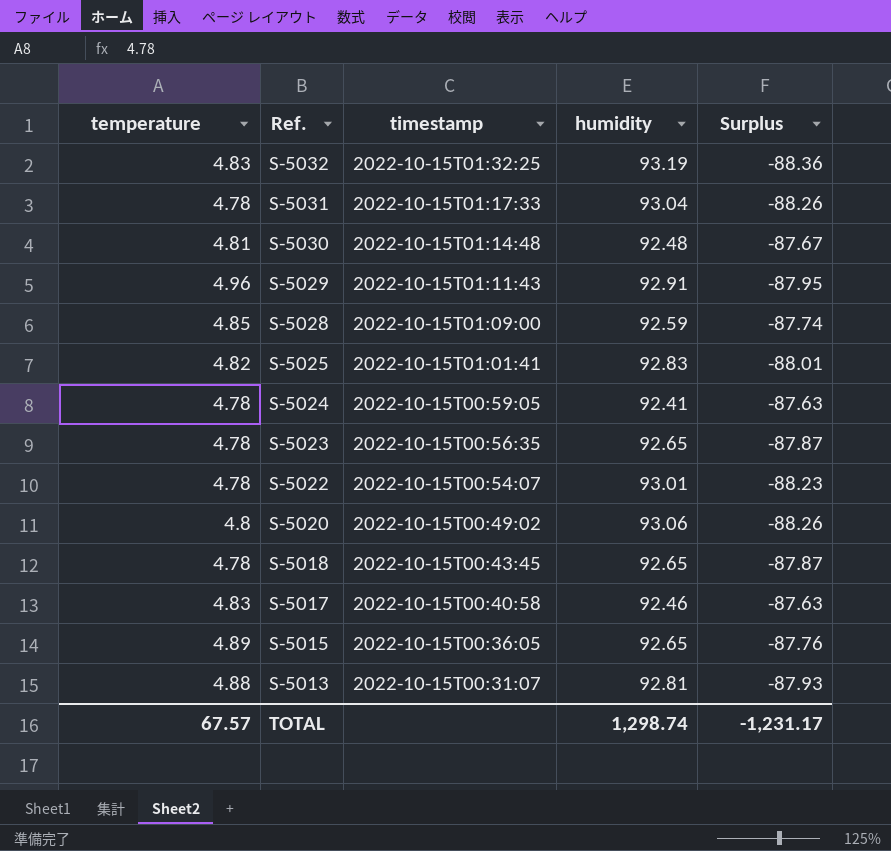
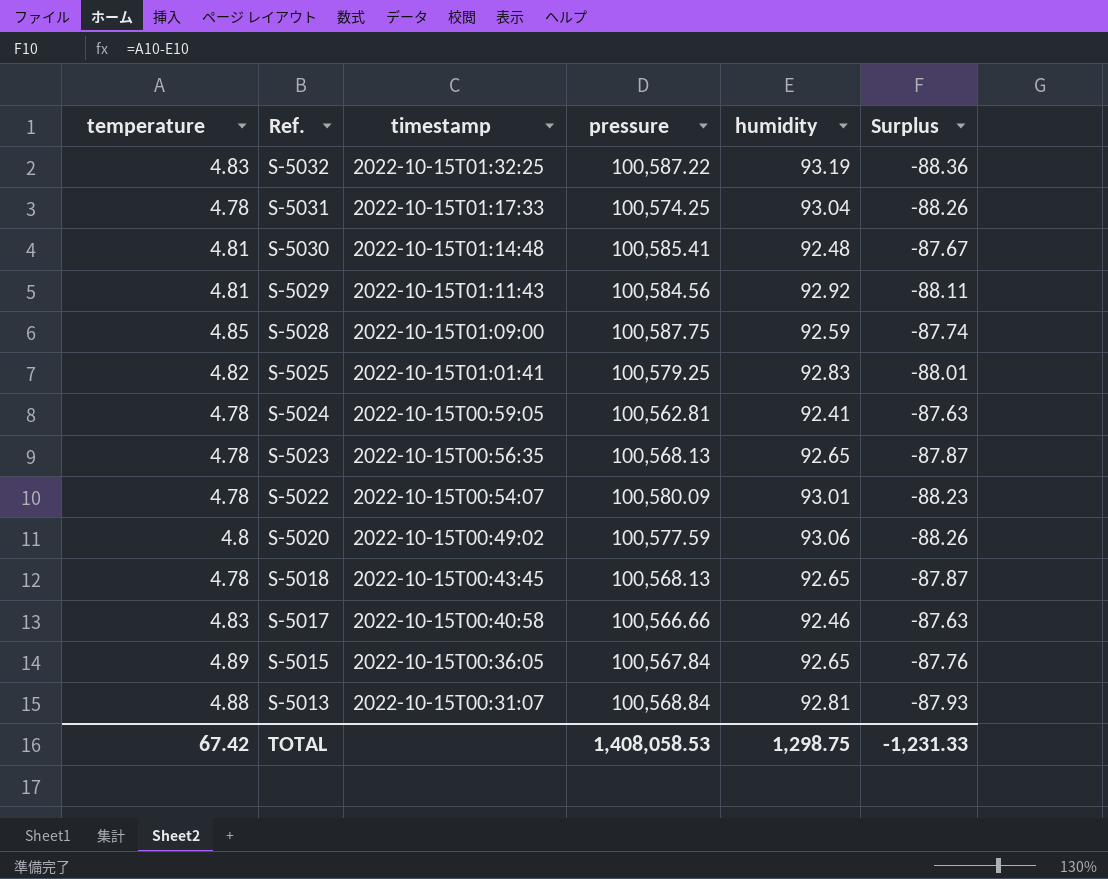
column pressure | position: none -> 4
S-5029 | temperature: 4.96 -> 4.81
S-5029 | humidity: 92.91 -> 92.92
S-5029 | Surplus: -87.95 -> -88.11
TOTAL | temperature: 67.57 -> 67.42
TOTAL | humidity: 1,298.74 -> 1,298.75
TOTAL | Surplus: -1,231.17 -> -1,231.33

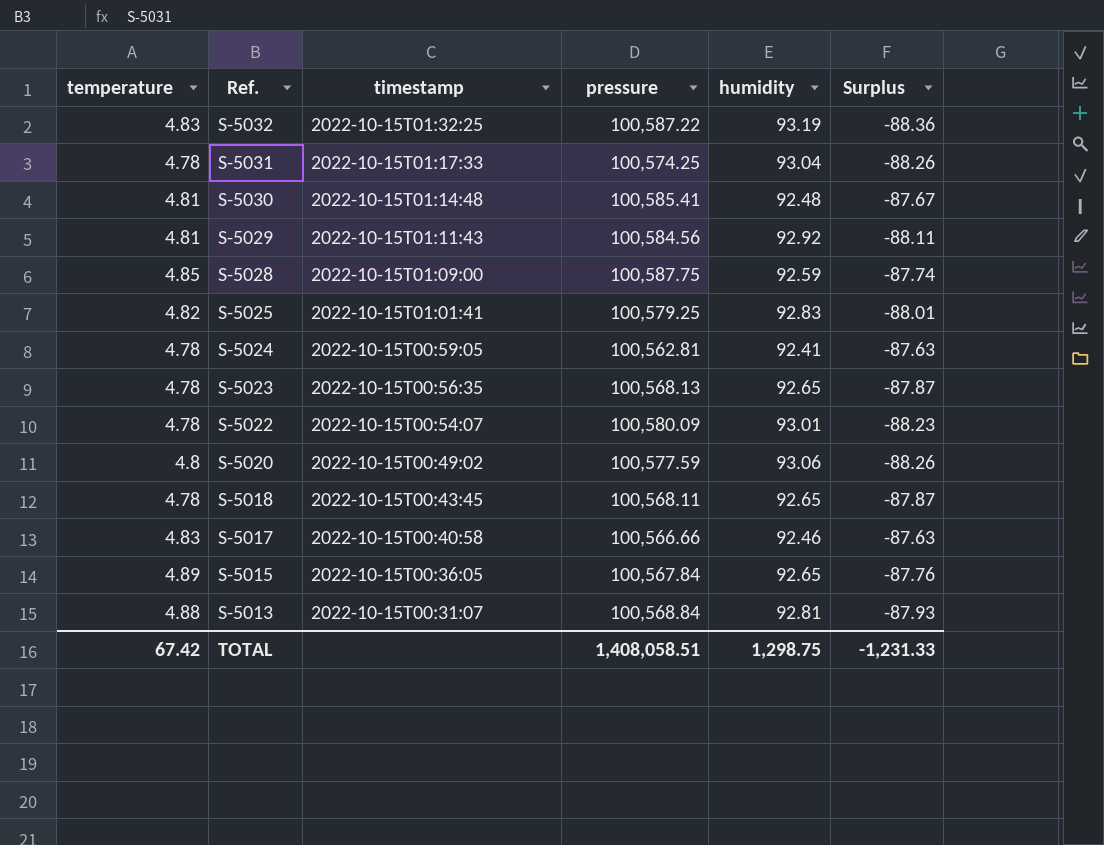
S-5018 | pressure: 100,568.13 -> 100,568.11
TOTAL | pressure: 1,408,058.53 -> 1,408,058.51

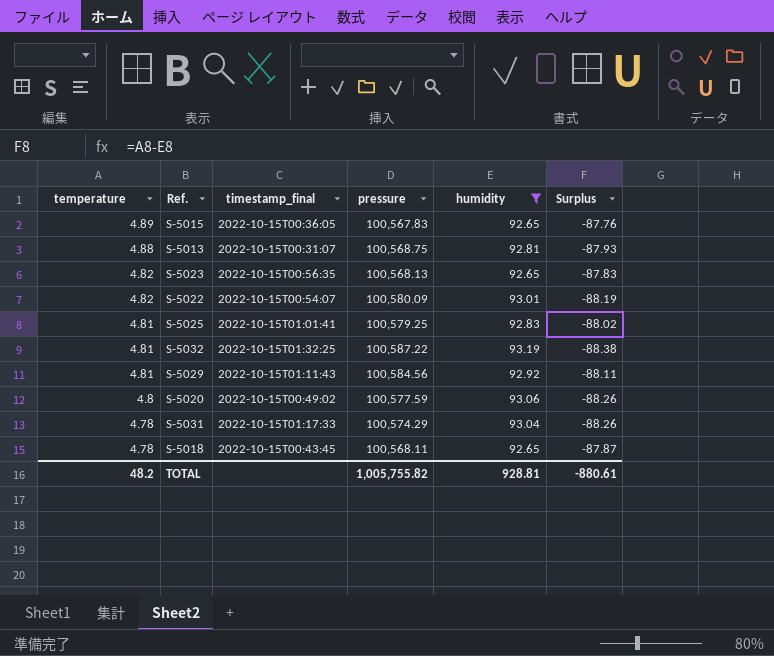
filter: none -> humidity >= 92.65
row order: Ref. descending -> temperature descending
column name: timestamp -> timestamp_final
S-5015 | pressure: 100,567.84 -> 100,567.83
S-5013 | pressure: 100,568.84 -> 100,568.75
S-5023 | temperature: 4.78 -> 4.82
S-5023 | Surplus: -87.87 -> -87.83
S-5022 | temperature: 4.78 -> 4.82
S-5022 | Surplus: -88.23 -> -88.19
S-5025 | temperature: 4.82 -> 4.81
S-5025 | Surplus: -88.01 -> -88.02
S-5032 | temperature: 4.83 -> 4.81
S-5032 | Surplus: -88.36 -> -88.38
S-5031 | pressure: 100,574.25 -> 100,574.29
TOTAL | temperature: 67.42 -> 48.2
TOTAL | pressure: 1,408,058.51 -> 1,005,755.82
TOTAL | humidity: 1,298.75 -> 928.81
TOTAL | Surplus: -1,231.33 -> -880.61

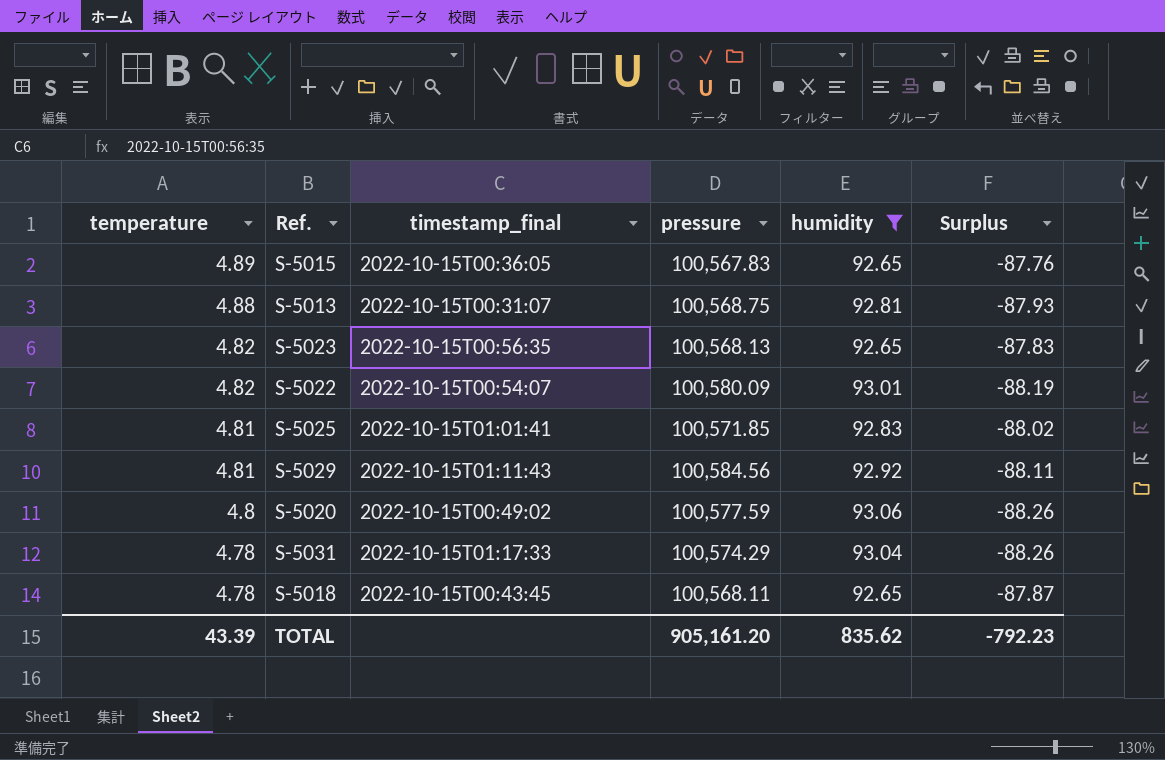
row S-5032: 4.81 | 2022-10-15T01:32:25 | 100,587.22 | 93.19 | -88.38 -> none
S-5025 | pressure: 100,579.25 -> 100,571.85
TOTAL | temperature: 48.2 -> 43.39
TOTAL | pressure: 1,005,755.82 -> 905,161.20
TOTAL | humidity: 928.81 -> 835.62
TOTAL | Surplus: -880.61 -> -792.23

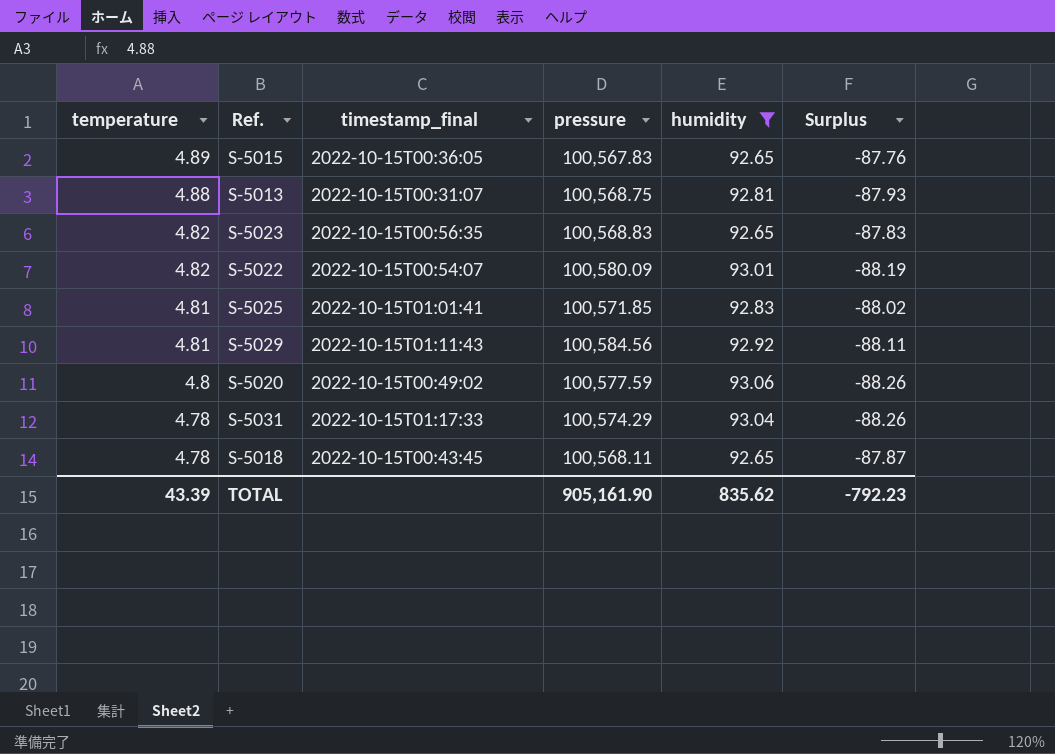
S-5023 | pressure: 100,568.13 -> 100,568.83
TOTAL | pressure: 905,161.20 -> 905,161.90

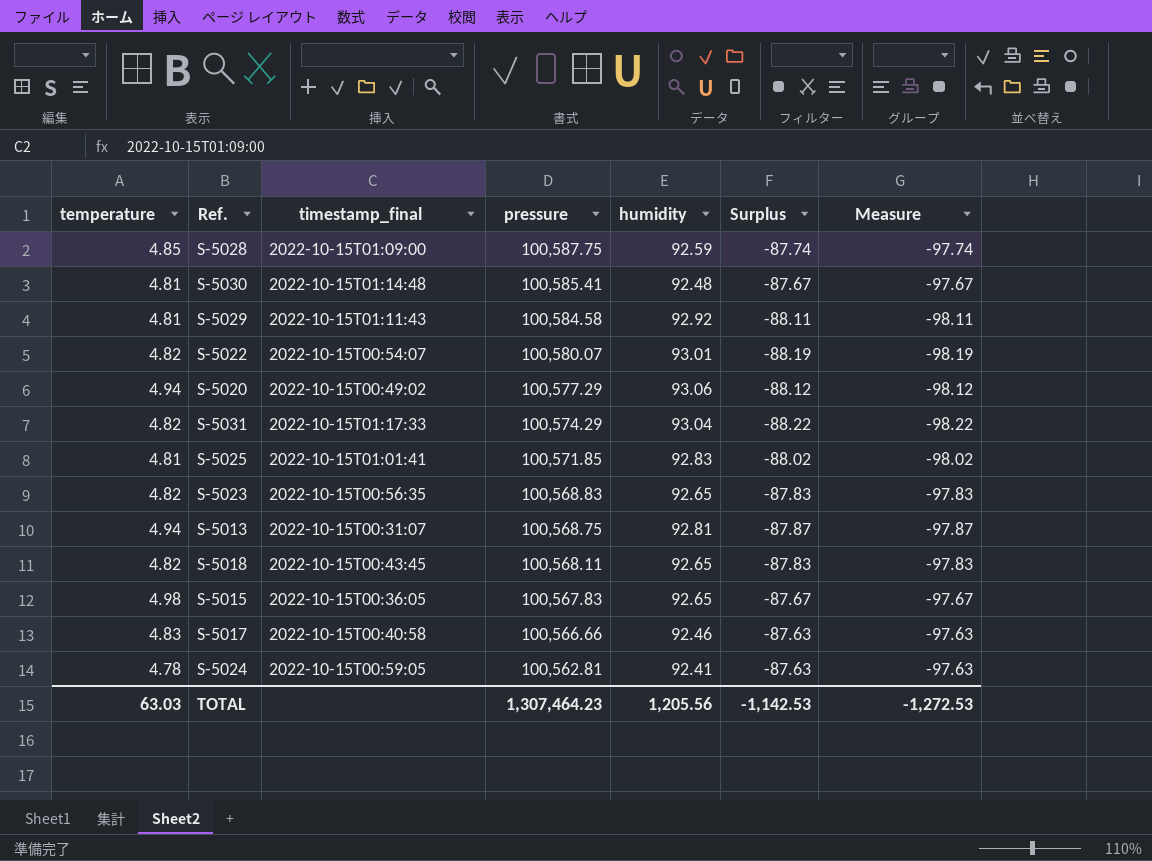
filter: humidity >= 92.65 -> none
row order: temperature descending -> pressure descending
column Measure | formula: none -> [Surplus] - 10
S-5029 | pressure: 100,584.56 -> 100,584.58
S-5022 | pressure: 100,580.09 -> 100,580.07
S-5020 | temperature: 4.8 -> 4.94
S-5020 | pressure: 100,577.59 -> 100,577.29
S-5020 | Surplus: -88.26 -> -88.12
S-5031 | temperature: 4.78 -> 4.82
S-5031 | Surplus: -88.26 -> -88.22
S-5013 | temperature: 4.88 -> 4.94
S-5013 | Surplus: -87.93 -> -87.87
S-5018 | temperature: 4.78 -> 4.82
S-5018 | Surplus: -87.87 -> -87.83
S-5015 | temperature: 4.89 -> 4.98
S-5015 | Surplus: -87.76 -> -87.67
TOTAL | temperature: 43.39 -> 63.03
TOTAL | pressure: 905,161.90 -> 1,307,464.23
TOTAL | humidity: 835.62 -> 1,205.56
TOTAL | Surplus: -792.23 -> -1,142.53

